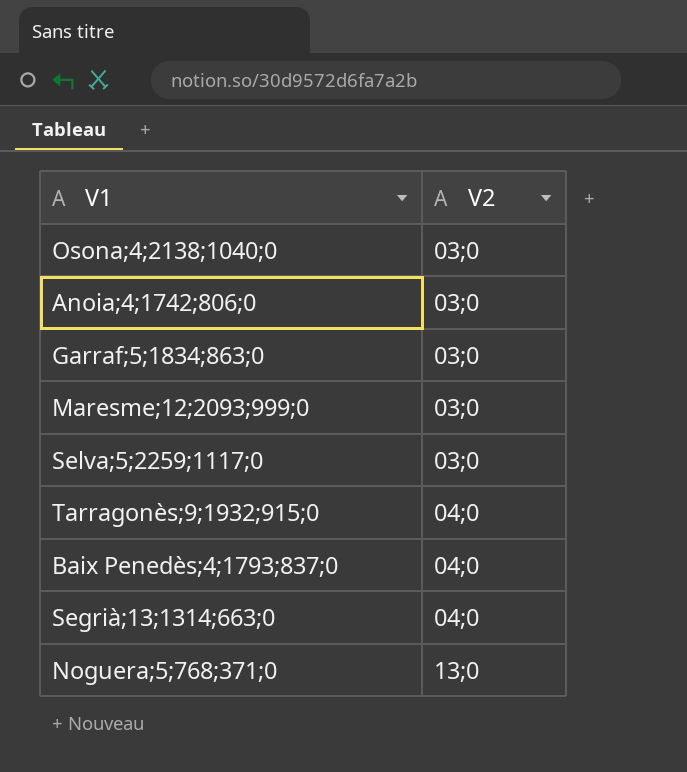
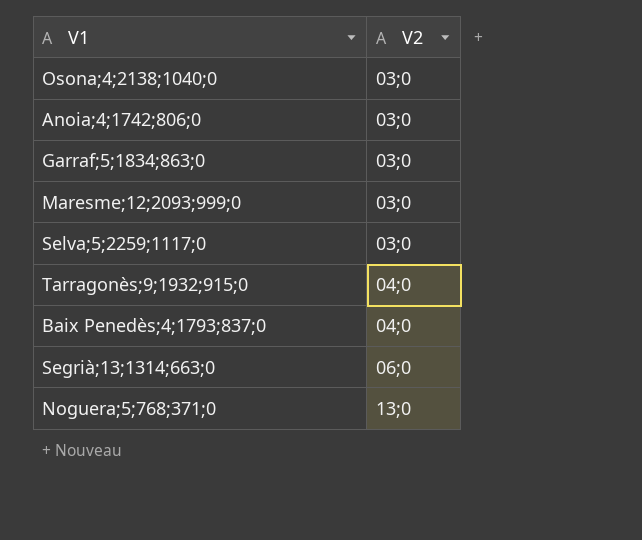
Segrià;13;1314;663;0 | V2: 04;0 -> 06;0

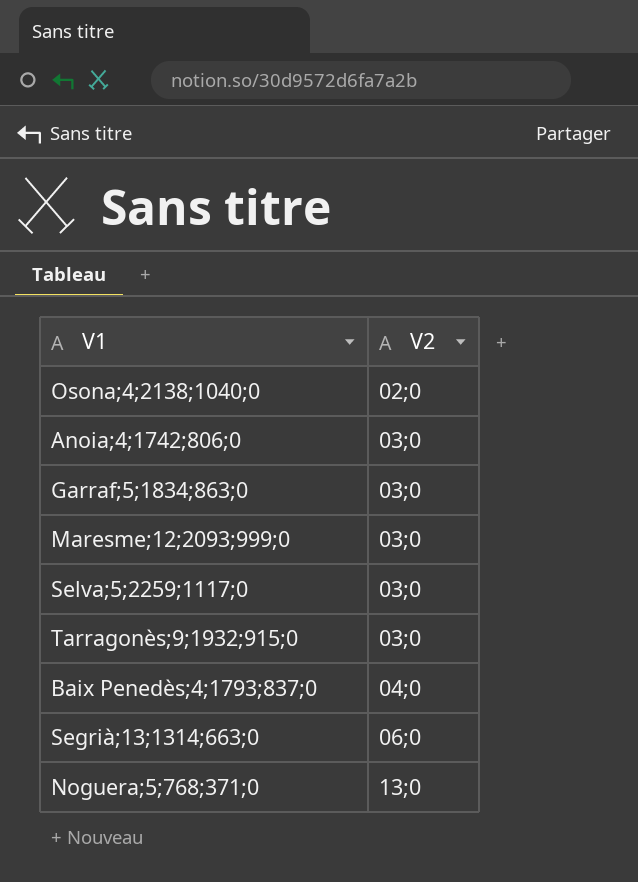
Osona;4;2138;1040;0 | V2: 03;0 -> 02;0
Tarragonès;9;1932;915;0 | V2: 04;0 -> 03;0

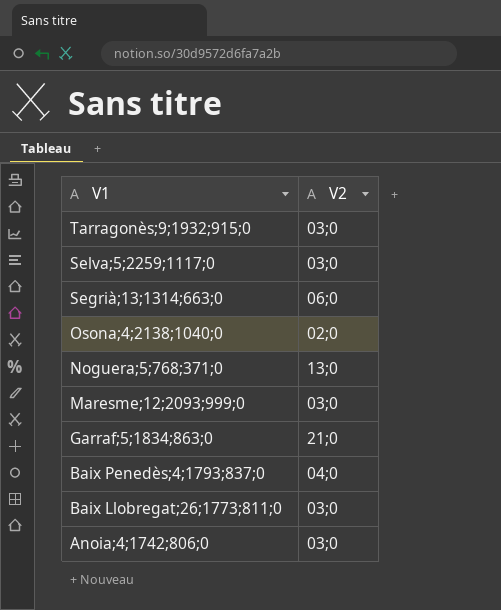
row order: V2 ascending -> V1 descending
Garraf;5;1834;863;0 | V2: 03;0 -> 21;0
row Baix Llobregat;26;1773;811;0: none -> 03;0

